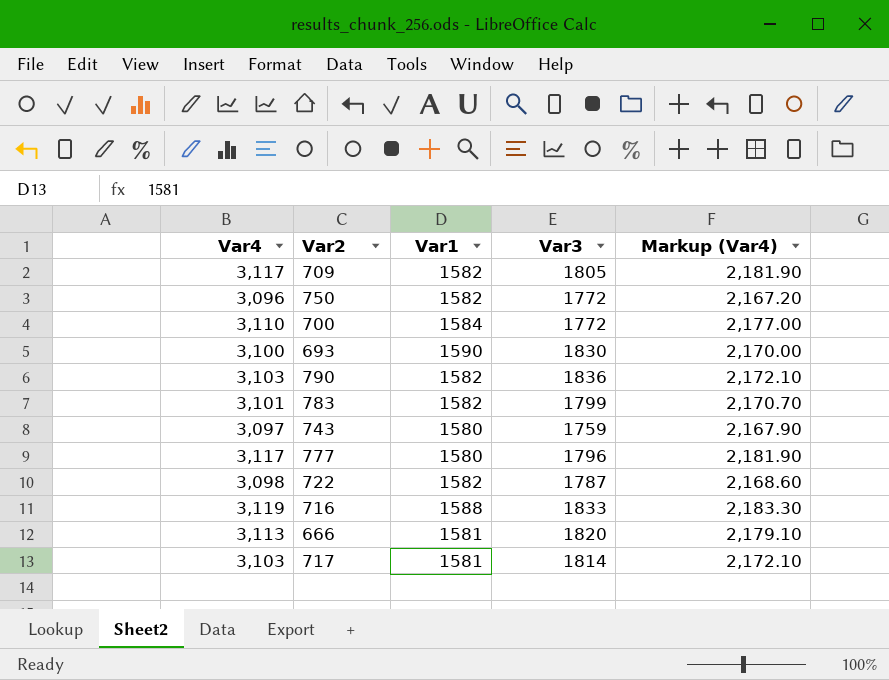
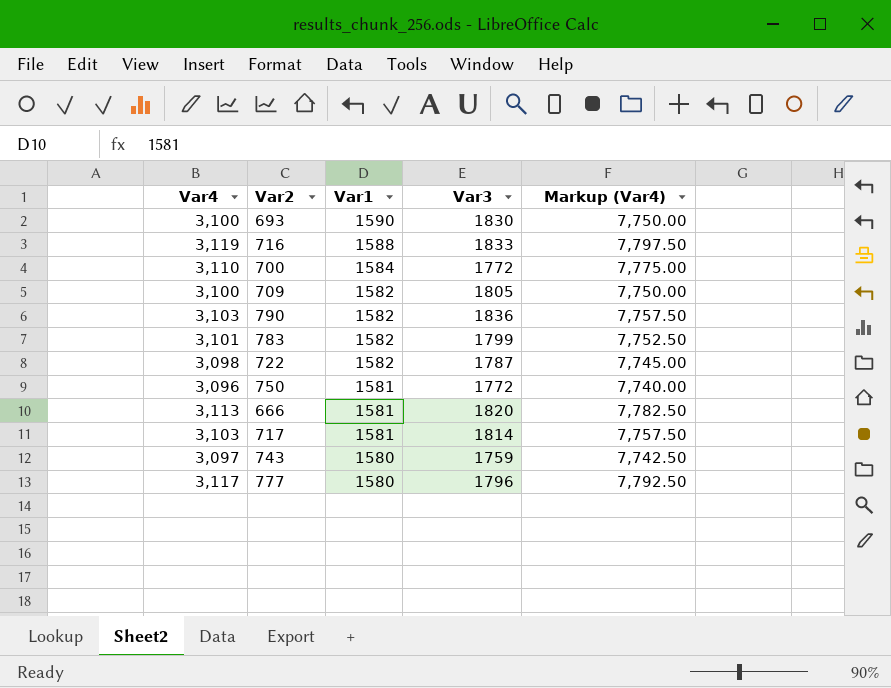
row order: none -> Var1 descending
column Markup (Var4) | formula: [Var4] * 0.7 -> [Var4] * 2.5
709 | Var4: 3,117 -> 3,100
750 | Var1: 1582 -> 1581

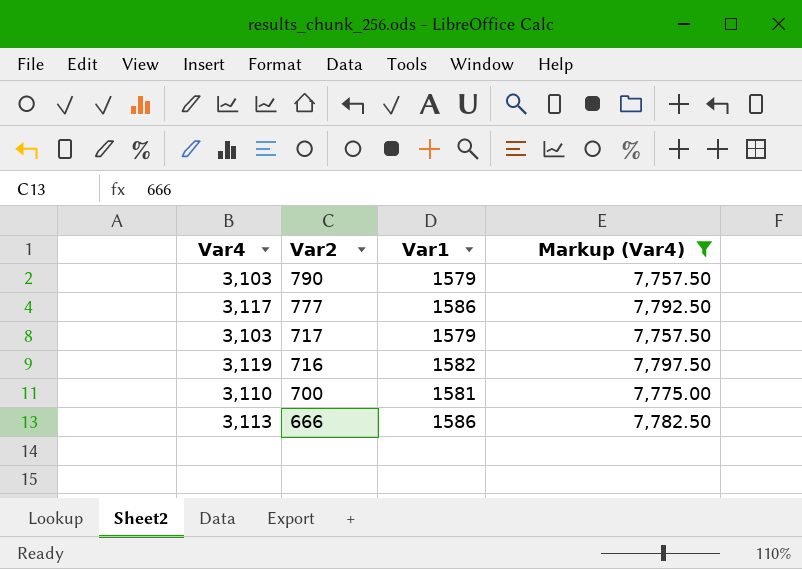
filter: none -> Markup (Var4) >= 7,757.50
row order: Var1 descending -> Var2 descending
column Var3 | position: 4 -> none
790 | Var1: 1582 -> 1579
777 | Var1: 1580 -> 1586
717 | Var1: 1581 -> 1579
716 | Var1: 1588 -> 1582
700 | Var1: 1584 -> 1581
666 | Var1: 1581 -> 1586

